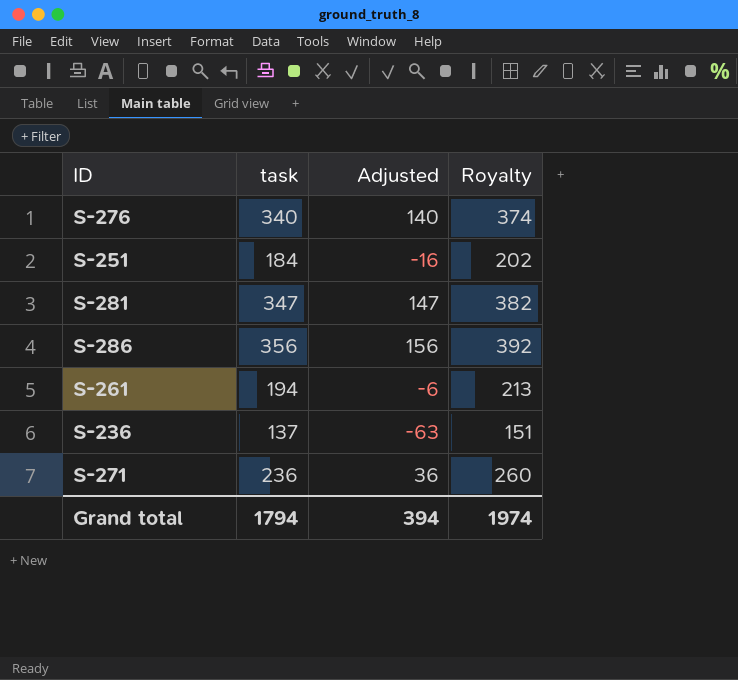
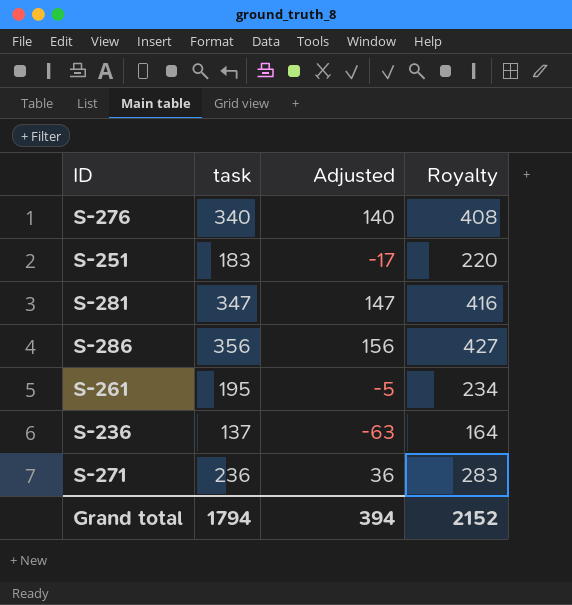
column Royalty | formula: [task] * 1.1 -> [task] * 1.2
S-251 | task: 184 -> 183
S-251 | Adjusted: -16 -> -17
S-261 | task: 194 -> 195
S-261 | Adjusted: -6 -> -5
Grand total | Royalty: 1974 -> 2152

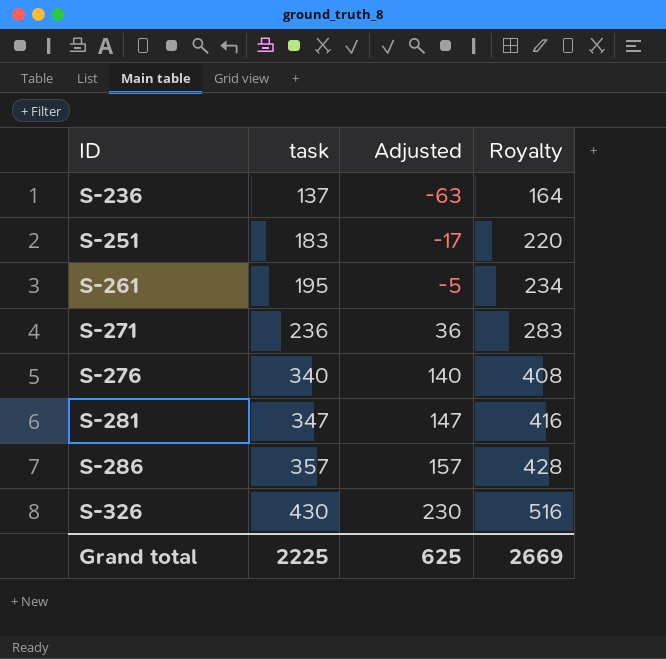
row order: none -> ID ascending
S-286 | task: 356 -> 357
S-286 | Adjusted: 156 -> 157
S-286 | Royalty: 427 -> 428
row S-326: none -> 430 | 230 | 516
Grand total | task: 1794 -> 2225
Grand total | Adjusted: 394 -> 625
Grand total | Royalty: 2152 -> 2669

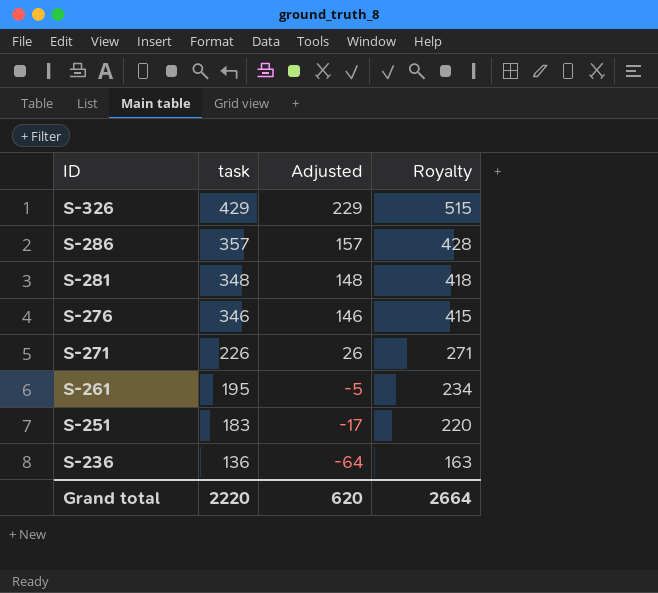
row order: ID ascending -> ID descending
S-326 | task: 430 -> 429
S-326 | Adjusted: 230 -> 229
S-326 | Royalty: 516 -> 515
S-281 | task: 347 -> 348
S-281 | Adjusted: 147 -> 148
S-281 | Royalty: 416 -> 418
S-276 | task: 340 -> 346
S-276 | Adjusted: 140 -> 146
S-276 | Royalty: 408 -> 415
S-271 | task: 236 -> 226
S-271 | Adjusted: 36 -> 26
S-271 | Royalty: 283 -> 271
S-236 | task: 137 -> 136
S-236 | Adjusted: -63 -> -64
S-236 | Royalty: 164 -> 163
Grand total | task: 2225 -> 2220
Grand total | Adjusted: 625 -> 620
Grand total | Royalty: 2669 -> 2664

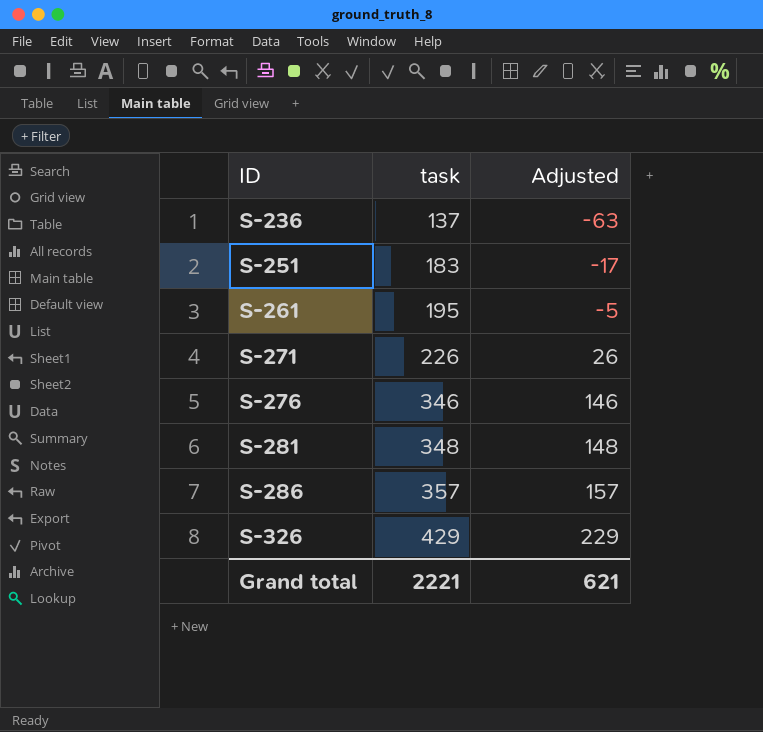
row order: ID descending -> ID ascending
column Royalty | formula: [task] * 1.2 -> none
S-236 | task: 136 -> 137
S-236 | Adjusted: -64 -> -63
Grand total | task: 2220 -> 2221
Grand total | Adjusted: 620 -> 621

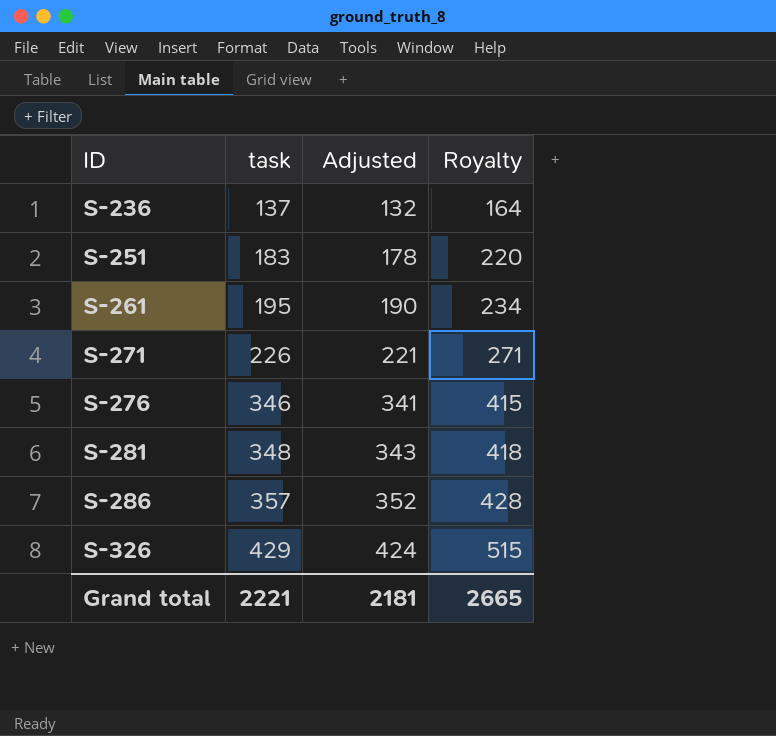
column Adjusted | formula: [task] - 200 -> [task] - 5
column Royalty | formula: none -> [task] * 1.2
Grand total | Adjusted: 621 -> 2181

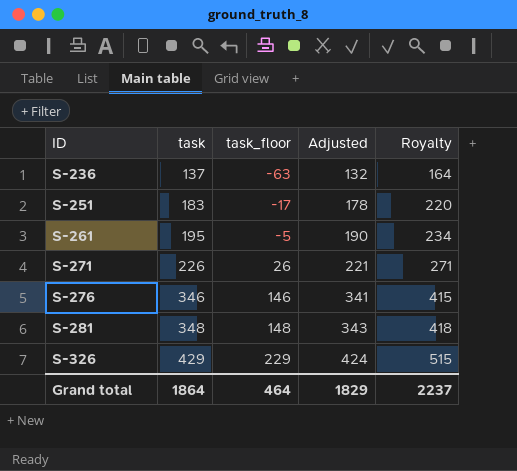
column task_floor | formula: none -> [task] - 200
row S-286: 357 | 352 | 428 -> none
Grand total | task: 2221 -> 1864
Grand total | Adjusted: 2181 -> 1829
Grand total | Royalty: 2665 -> 2237

